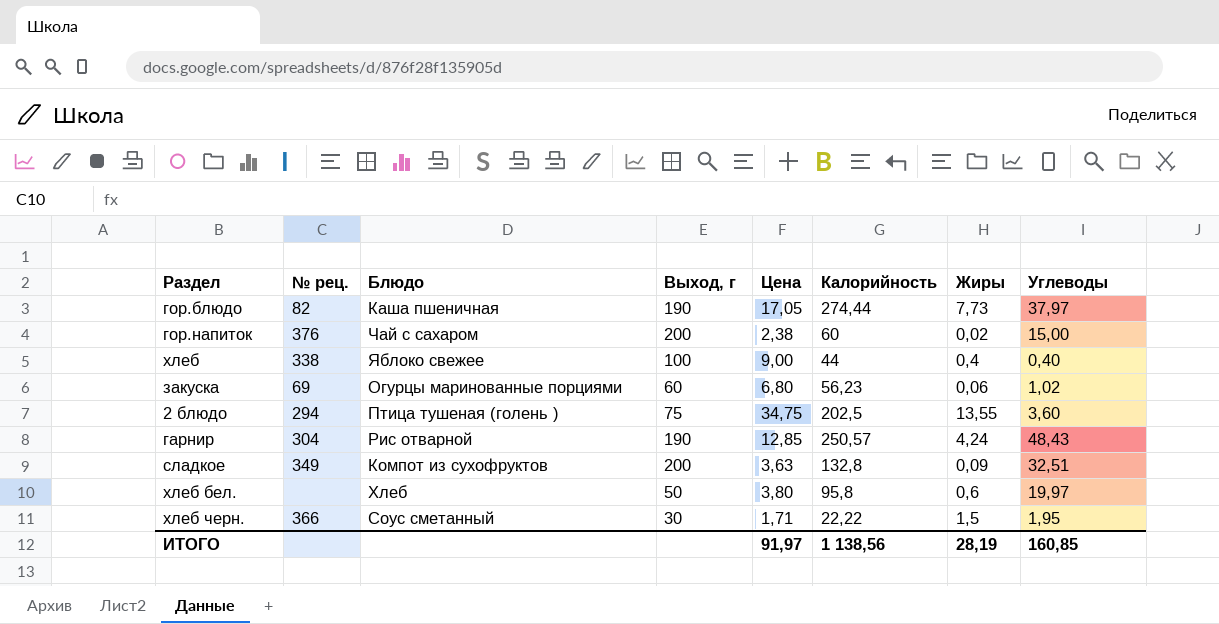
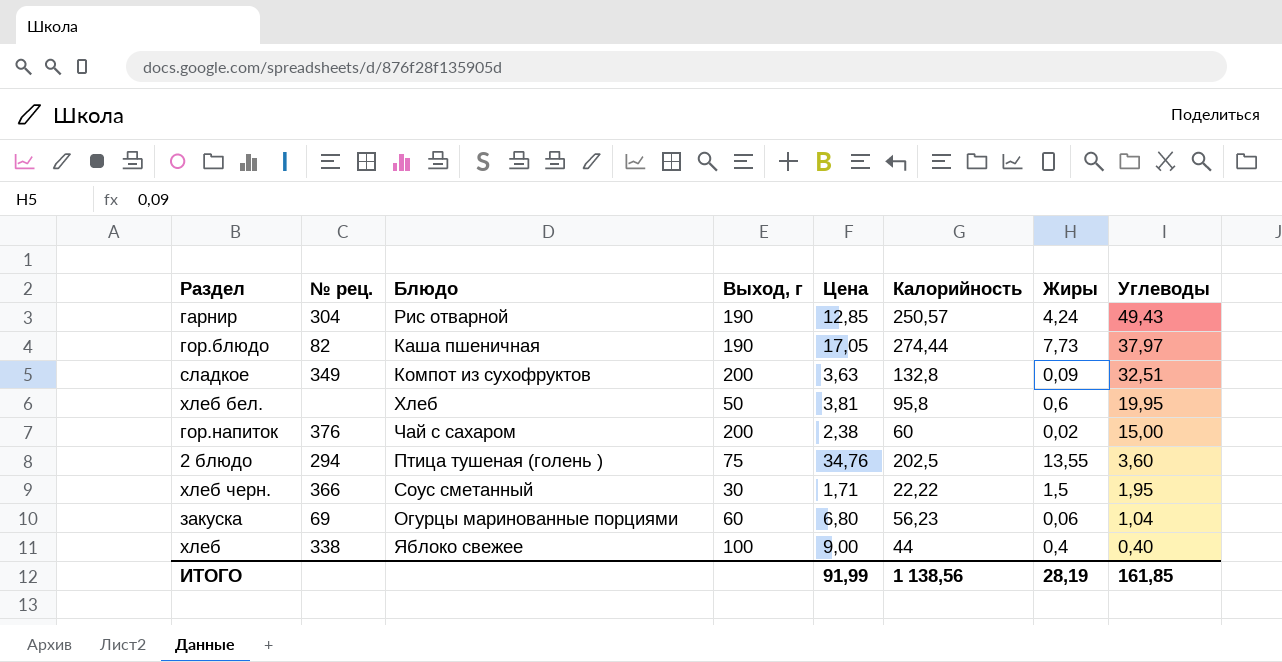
row order: none -> Углеводы descending
гарнир | Углеводы: 48,43 -> 49,43
хлеб бел. | Цена: 3,80 -> 3,81
хлеб бел. | Углеводы: 19,97 -> 19,95
2 блюдо | Цена: 34,75 -> 34,76
закуска | Углеводы: 1,02 -> 1,04
ИТОГО | Цена: 91,97 -> 91,99
ИТОГО | Углеводы: 160,85 -> 161,85

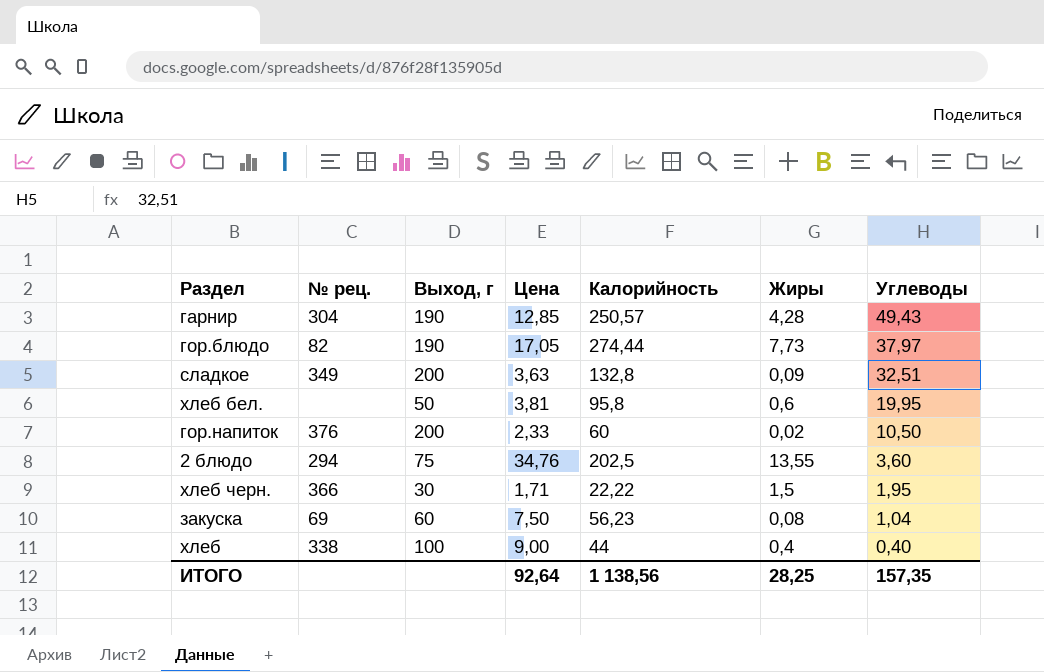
column Блюдо | position: 3 -> none
гарнир | Жиры: 4,24 -> 4,28
гор.напиток | Цена: 2,38 -> 2,33
гор.напиток | Углеводы: 15,00 -> 10,50
закуска | Цена: 6,80 -> 7,50
закуска | Жиры: 0,06 -> 0,08
ИТОГО | Цена: 91,99 -> 92,64
ИТОГО | Жиры: 28,19 -> 28,25
ИТОГО | Углеводы: 161,85 -> 157,35

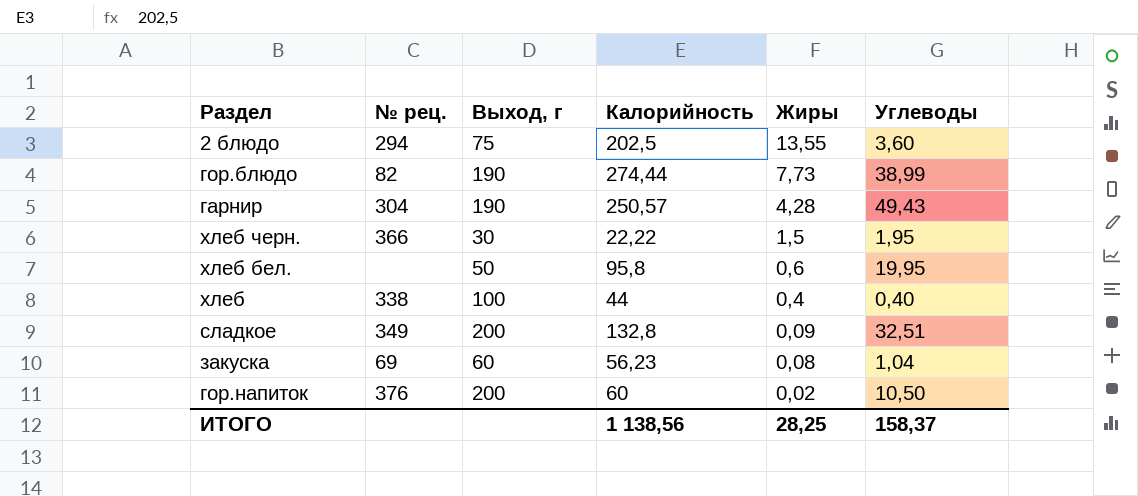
row order: Углеводы descending -> Жиры descending
column Цена | position: 4 -> none
гор.блюдо | Углеводы: 37,97 -> 38,99
ИТОГО | Углеводы: 157,35 -> 158,37

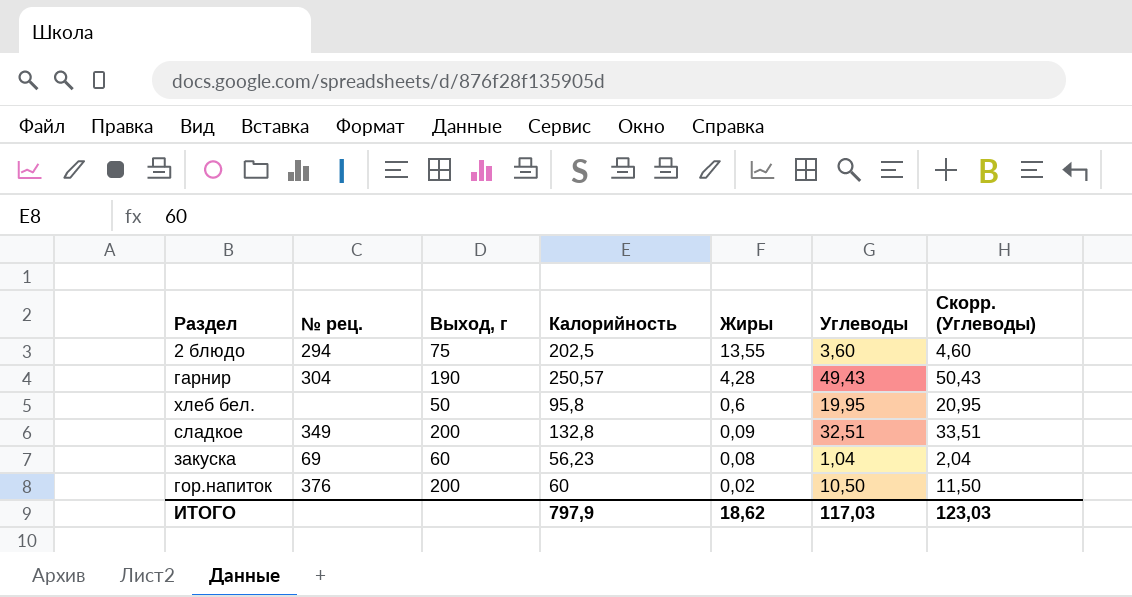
column Скорр. (Углеводы) | formula: none -> [Углеводы] + 1
row гор.блюдо: 82 | 190 | 274,44 | 7,73 | 38,99 -> none
row хлеб черн.: 366 | 30 | 22,22 | 1,5 | 1,95 -> none
row хлеб: 338 | 100 | 44 | 0,4 | 0,40 -> none
ИТОГО | Калорийность: 1 138,56 -> 797,9
ИТОГО | Жиры: 28,25 -> 18,62
ИТОГО | Углеводы: 158,37 -> 117,03

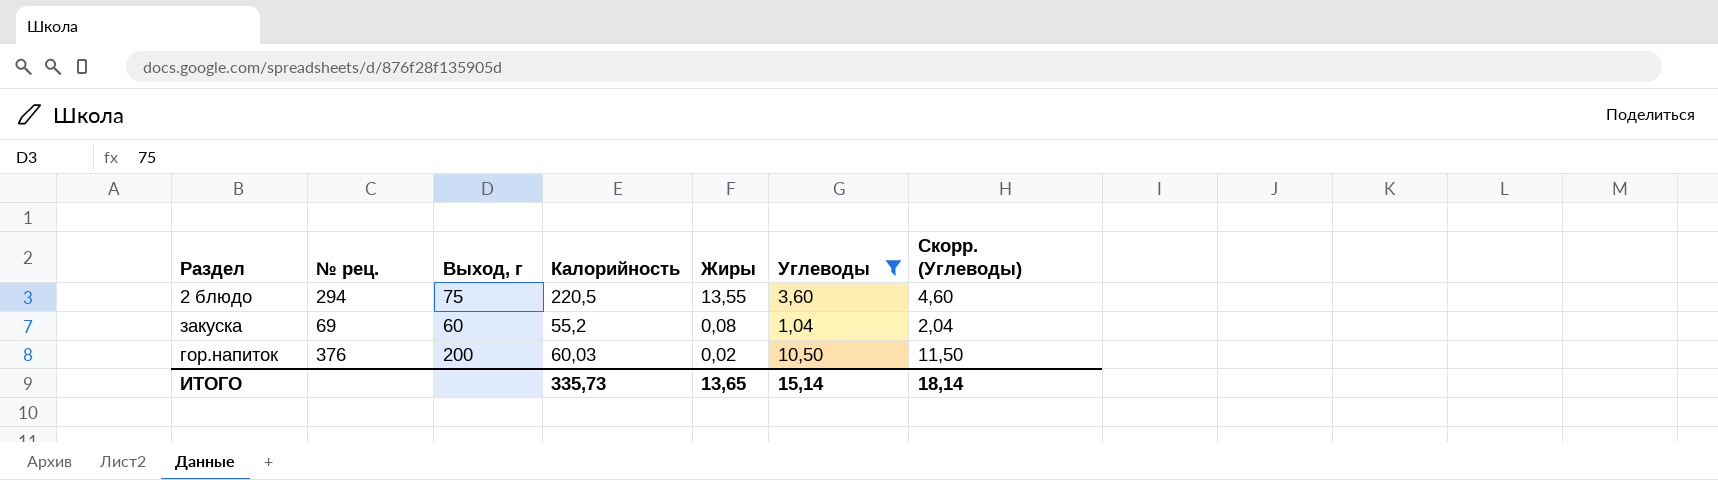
filter: none -> Углеводы <= 10,50
2 блюдо | Калорийность: 202,5 -> 220,5
закуска | Калорийность: 56,23 -> 55,2
гор.напиток | Калорийность: 60 -> 60,03
ИТОГО | Калорийность: 797,9 -> 335,73
ИТОГО | Жиры: 18,62 -> 13,65
ИТОГО | Углеводы: 117,03 -> 15,14
ИТОГО | Скорр. (Углеводы): 123,03 -> 18,14

